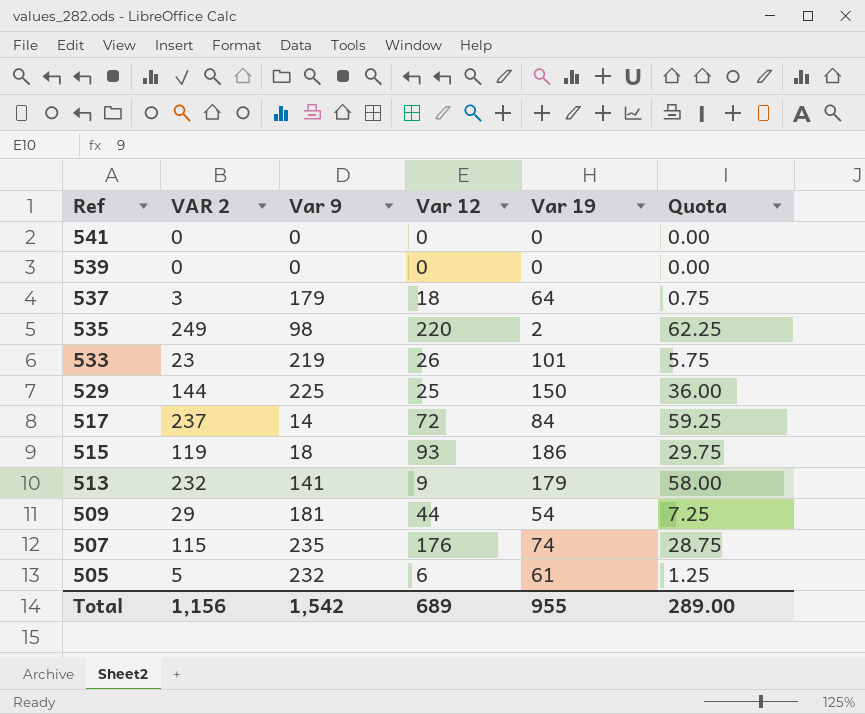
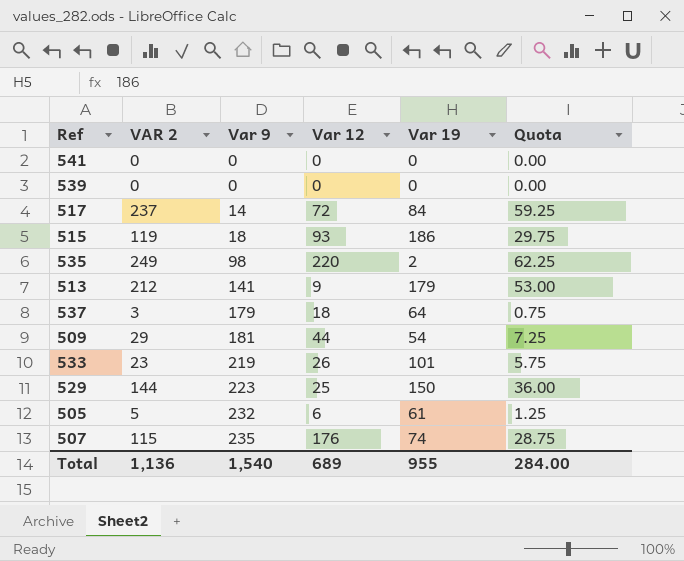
row order: Ref descending -> Var 9 ascending
513 | VAR 2: 232 -> 212
513 | Quota: 58.00 -> 53.00
529 | Var 9: 225 -> 223
Total | VAR 2: 1,156 -> 1,136
Total | Var 9: 1,542 -> 1,540
Total | Quota: 289.00 -> 284.00

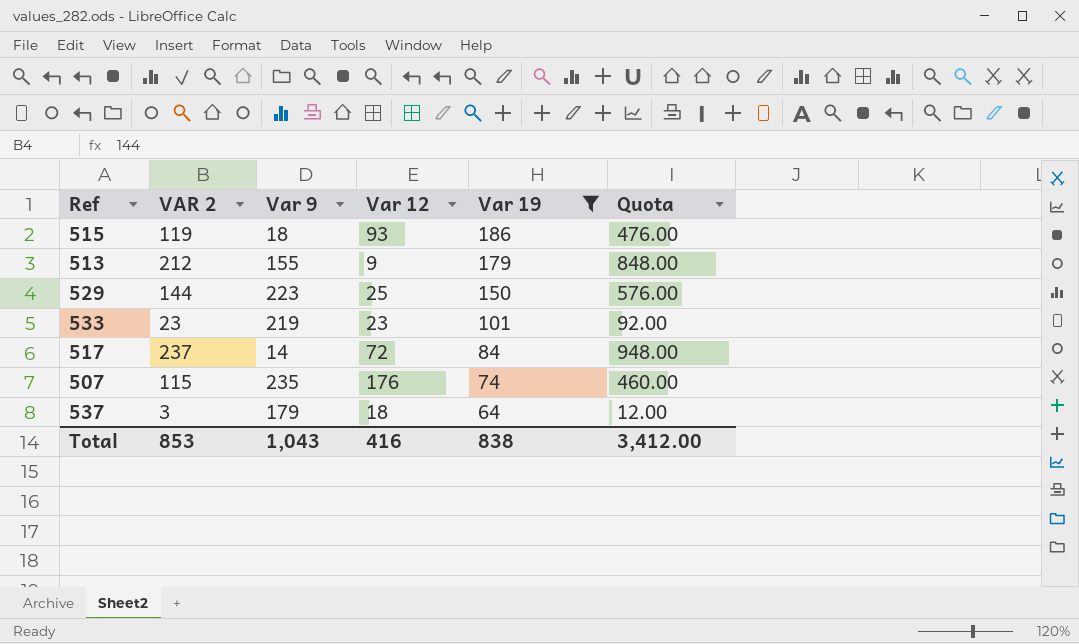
filter: none -> Var 19 >= 64
row order: Var 9 ascending -> Var 19 descending
column Quota | formula: [VAR 2] * 0.25 -> [VAR 2] * 4
513 | Var 9: 141 -> 155
533 | Var 12: 26 -> 23
Total | VAR 2: 1,136 -> 853
Total | Var 9: 1,540 -> 1,043
Total | Var 12: 689 -> 416
Total | Var 19: 955 -> 838
Total | Quota: 284.00 -> 3,412.00

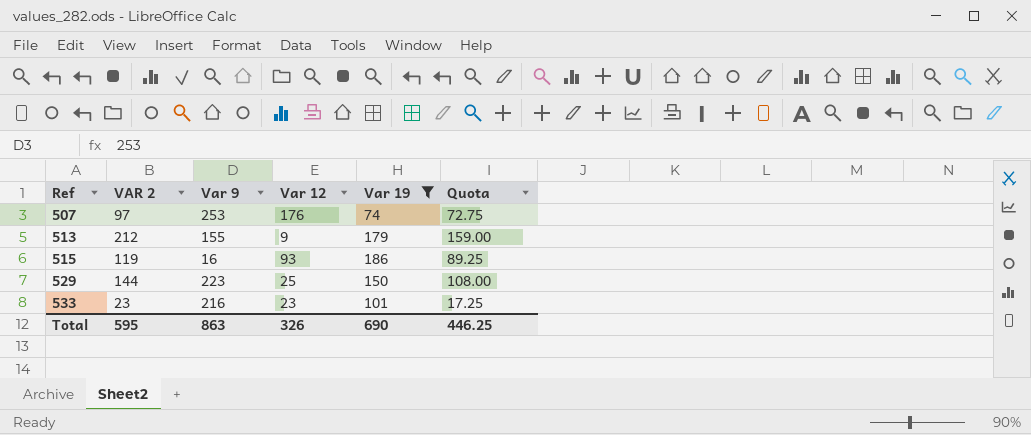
row order: Var 19 descending -> Ref ascending
column Quota | formula: [VAR 2] * 4 -> [VAR 2] * 0.75
row 517: 237 | 14 | 72 | 84 | 948.00 -> none
row 537: 3 | 179 | 18 | 64 | 12.00 -> none
507 | VAR 2: 115 -> 97
507 | Var 9: 235 -> 253
515 | Var 9: 18 -> 16
533 | Var 9: 219 -> 216
Total | VAR 2: 853 -> 595
Total | Var 9: 1,043 -> 863
Total | Var 12: 416 -> 326
Total | Var 19: 838 -> 690
Total | Quota: 3,412.00 -> 446.25

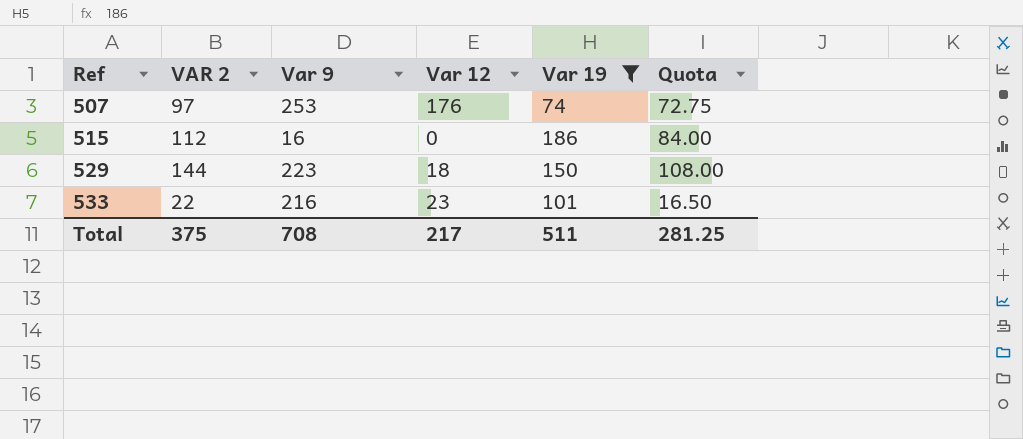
row 513: 212 | 155 | 9 | 179 | 159.00 -> none
515 | VAR 2: 119 -> 112
515 | Var 12: 93 -> 0
515 | Quota: 89.25 -> 84.00
529 | Var 12: 25 -> 18
533 | VAR 2: 23 -> 22
533 | Quota: 17.25 -> 16.50
Total | VAR 2: 595 -> 375
Total | Var 9: 863 -> 708
Total | Var 12: 326 -> 217
Total | Var 19: 690 -> 511
Total | Quota: 446.25 -> 281.25

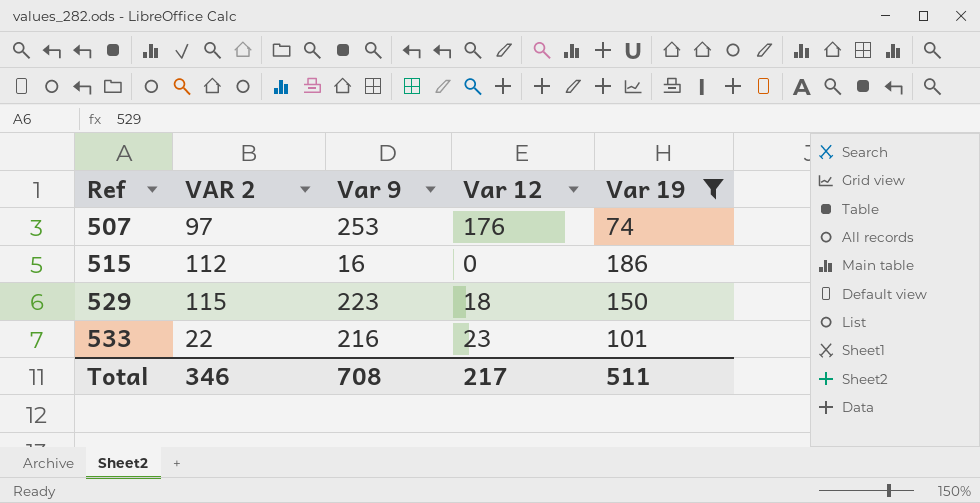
column Quota | formula: [VAR 2] * 0.75 -> none
529 | VAR 2: 144 -> 115
Total | VAR 2: 375 -> 346

